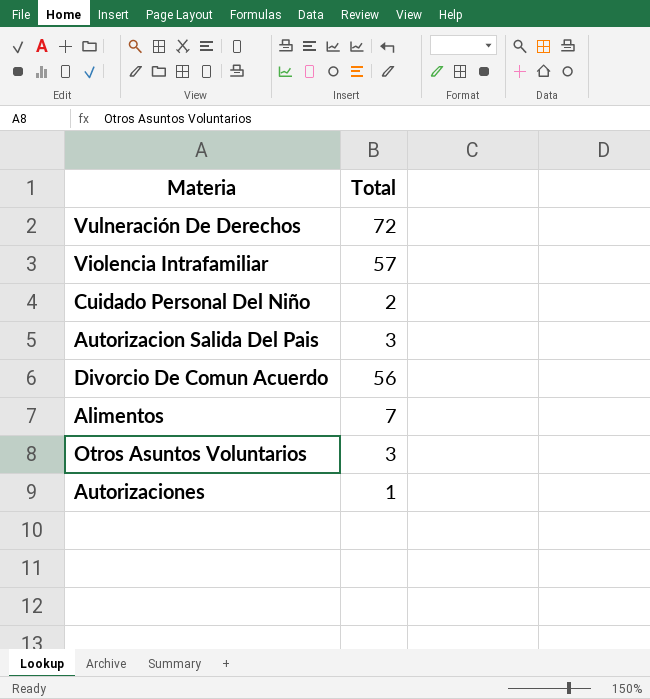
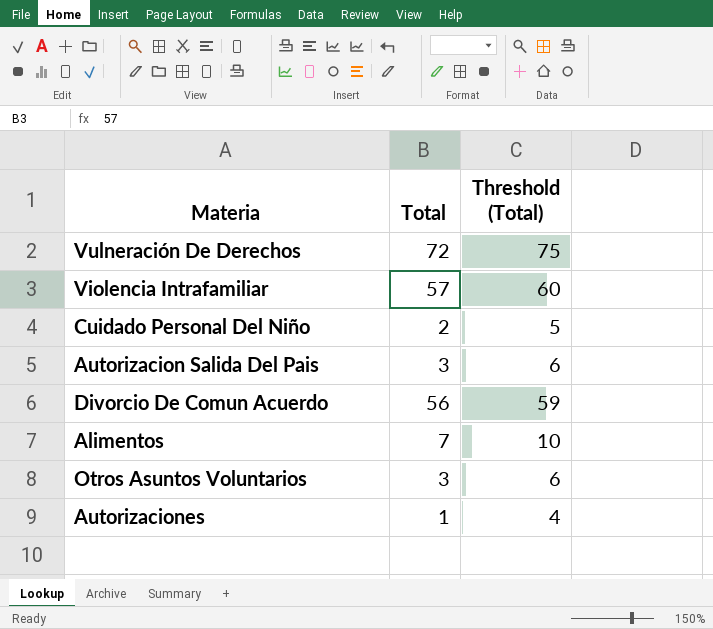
column Threshold (Total) | formula: none -> [Total] + 3

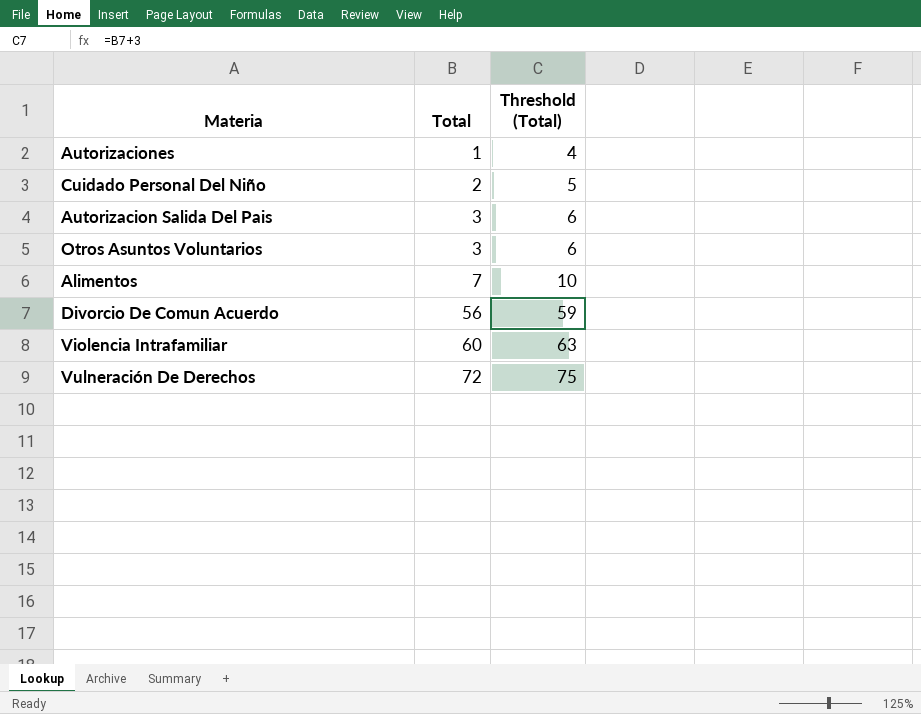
row order: none -> Total ascending
Violencia Intrafamiliar | Total: 57 -> 60
Violencia Intrafamiliar | Threshold (Total): 60 -> 63

